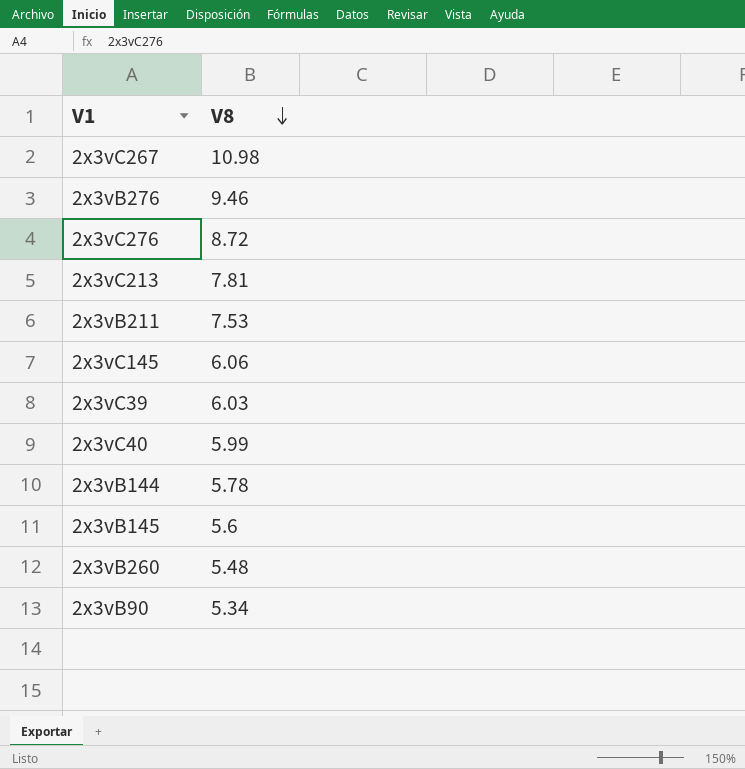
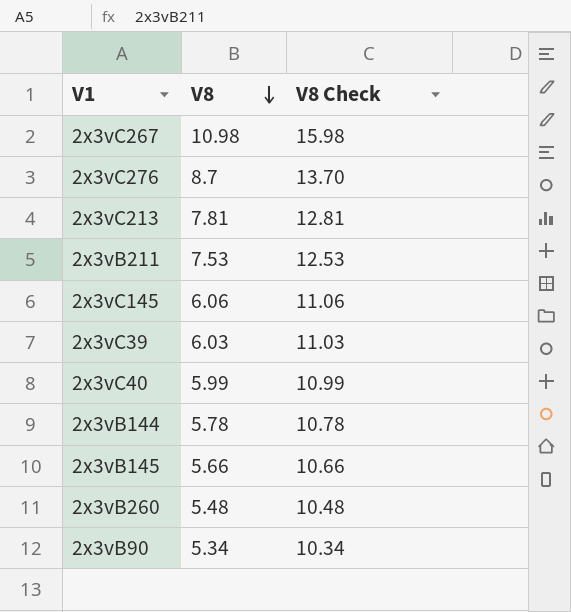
column V8 Check | formula: none -> [V8] + 5
row 2x3vB276: 9.46 -> none
2x3vC276 | V8: 8.72 -> 8.7
2x3vB145 | V8: 5.6 -> 5.66

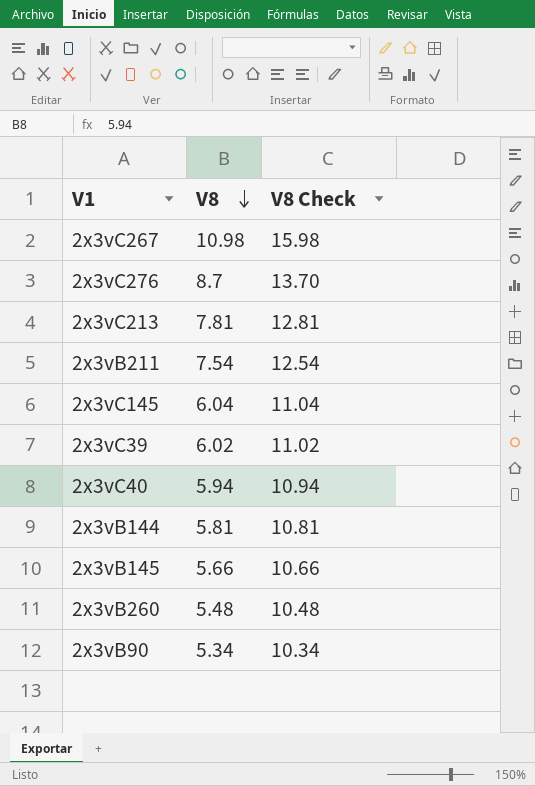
2x3vB211 | V8: 7.53 -> 7.54
2x3vB211 | V8 Check: 12.53 -> 12.54
2x3vC145 | V8: 6.06 -> 6.04
2x3vC145 | V8 Check: 11.06 -> 11.04
2x3vC39 | V8: 6.03 -> 6.02
2x3vC39 | V8 Check: 11.03 -> 11.02
2x3vC40 | V8: 5.99 -> 5.94
2x3vC40 | V8 Check: 10.99 -> 10.94
2x3vB144 | V8: 5.78 -> 5.81
2x3vB144 | V8 Check: 10.78 -> 10.81

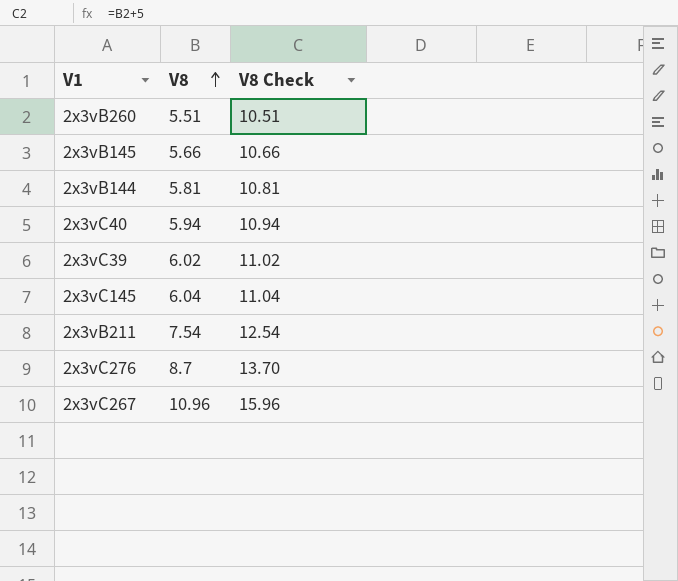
row order: V8 descending -> V8 ascending
row 2x3vC213: 7.81 | 12.81 -> none
row 2x3vB90: 5.34 | 10.34 -> none
2x3vB260 | V8: 5.48 -> 5.51
2x3vB260 | V8 Check: 10.48 -> 10.51
2x3vC267 | V8: 10.98 -> 10.96
2x3vC267 | V8 Check: 15.98 -> 15.96

